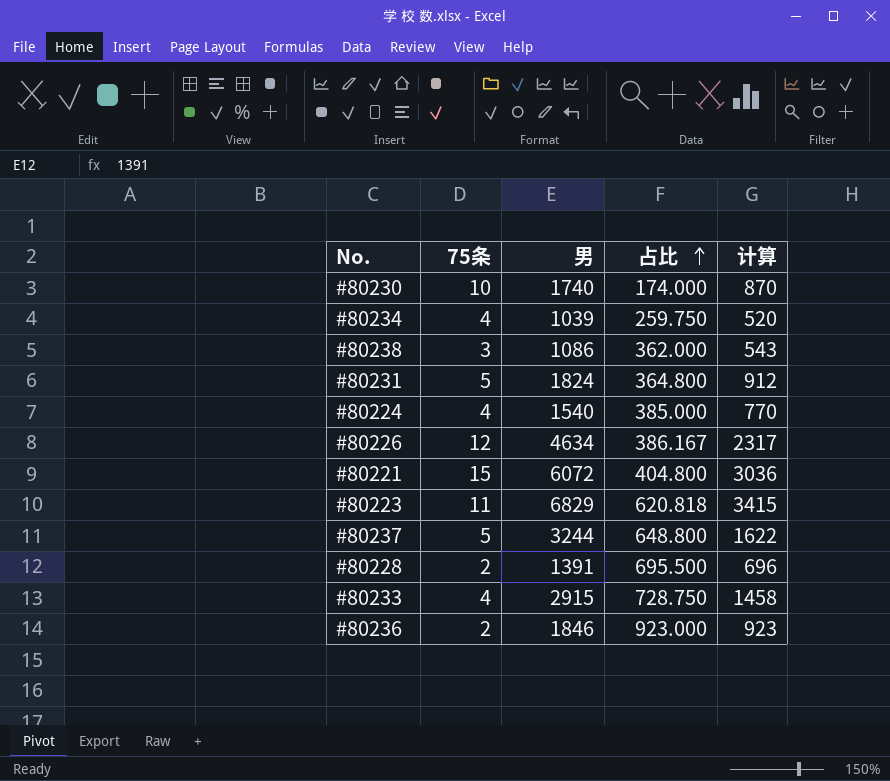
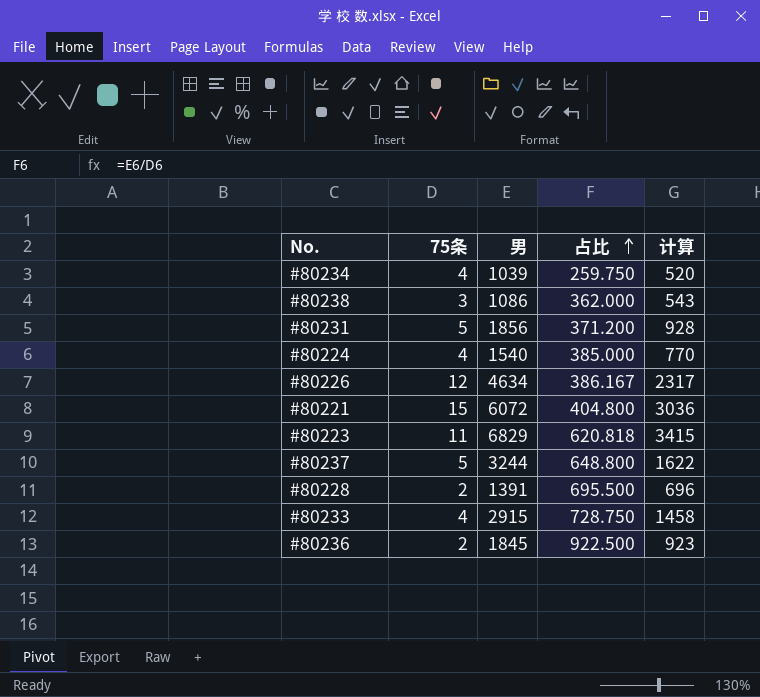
row #80230: 10 | 1740 | 174.000 | 870 -> none
#80231 | 男: 1824 -> 1856
#80231 | 占比: 364.800 -> 371.200
#80231 | 计算: 912 -> 928
#80236 | 男: 1846 -> 1845
#80236 | 占比: 923.000 -> 922.500

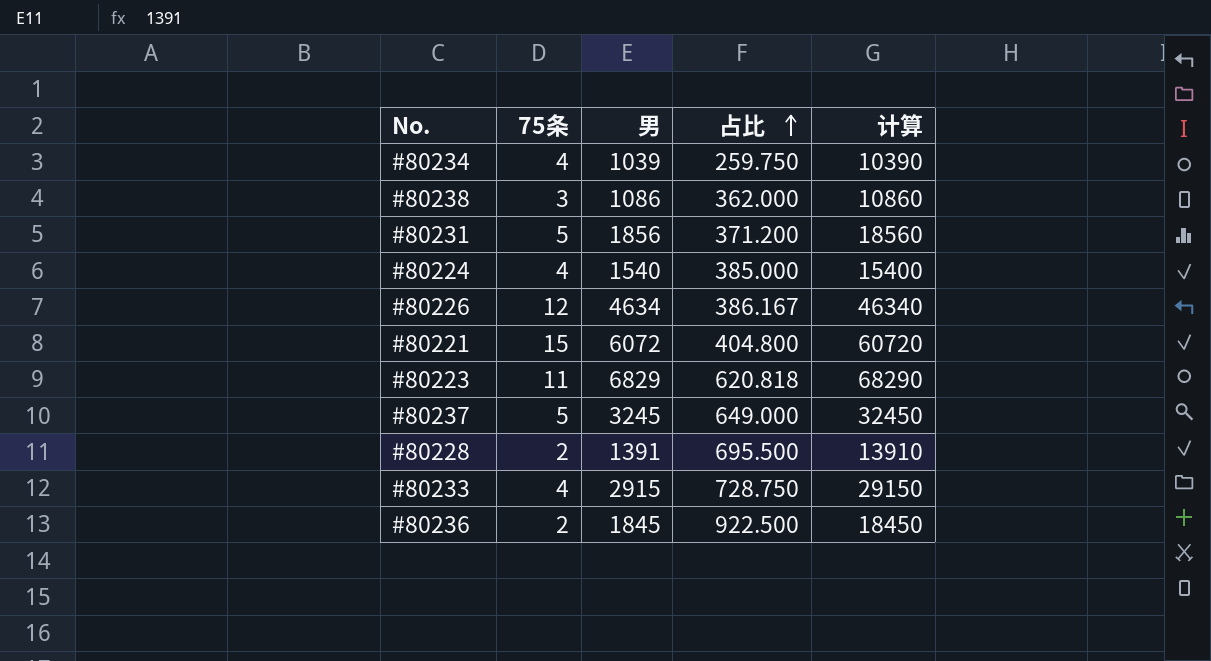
column 计算 | formula: [男] * 0.5 -> [男] * 10
#80237 | 男: 3244 -> 3245
#80237 | 占比: 648.800 -> 649.000

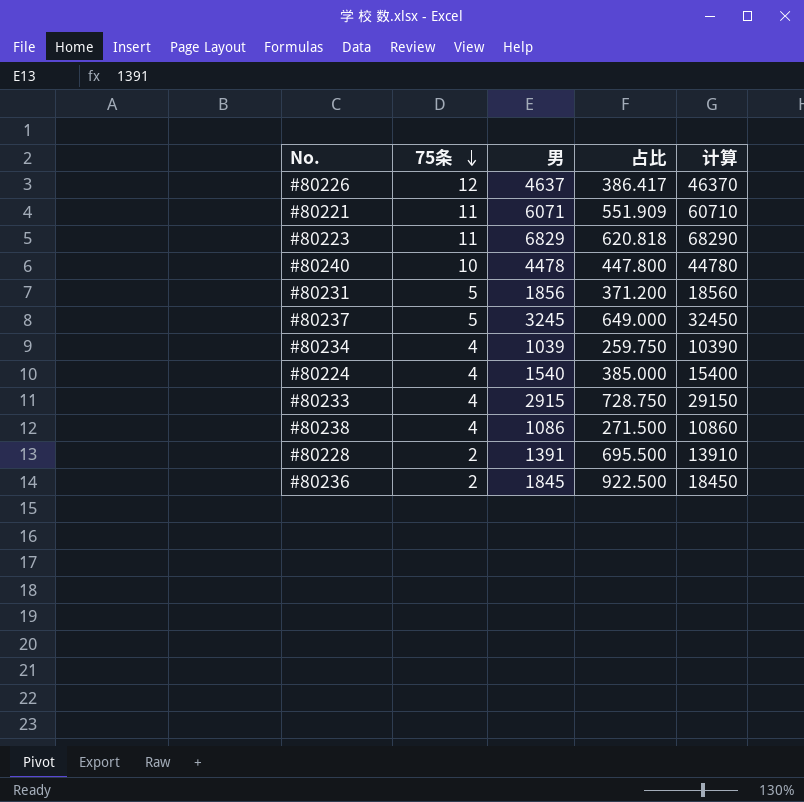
row order: 占比 ascending -> 75条 descending
#80226 | 男: 4634 -> 4637
#80226 | 占比: 386.167 -> 386.417
#80226 | 计算: 46340 -> 46370
#80221 | 75条: 15 -> 11
#80221 | 男: 6072 -> 6071
#80221 | 占比: 404.800 -> 551.909
#80221 | 计算: 60720 -> 60710
row #80240: none -> 10 | 4478 | 447.800 | 44780
#80238 | 75条: 3 -> 4
#80238 | 占比: 362.000 -> 271.500

